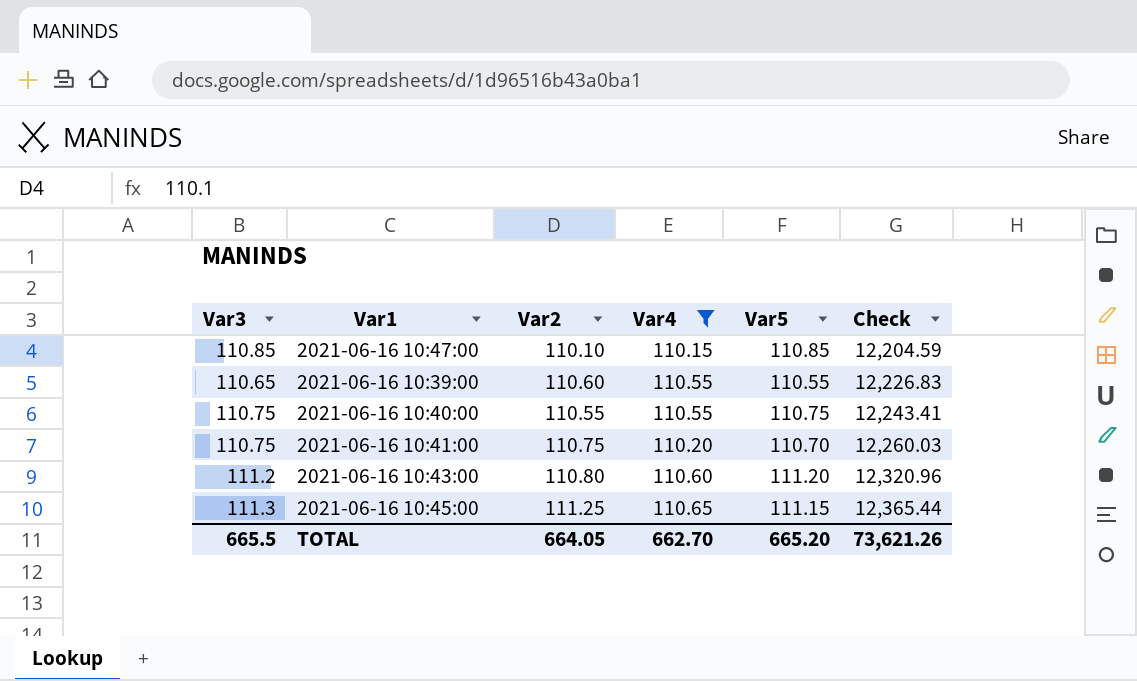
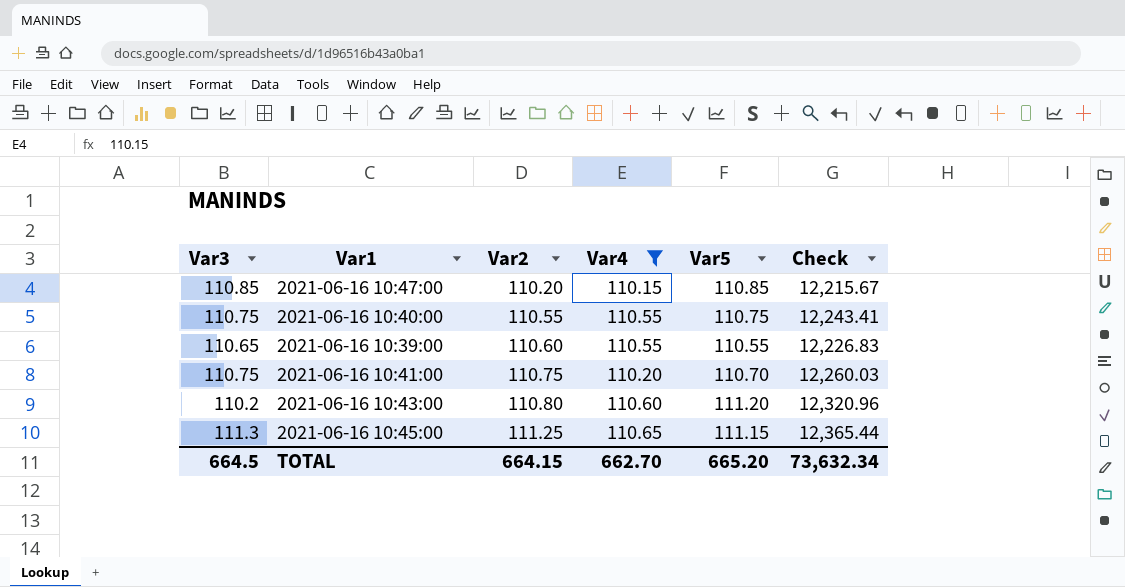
row order: Check ascending -> Var2 ascending
2021-06-16 10:47:00 | Var2: 110.10 -> 110.20
2021-06-16 10:47:00 | Check: 12,204.59 -> 12,215.67
2021-06-16 10:43:00 | Var3: 111.2 -> 110.2
TOTAL | Var3: 665.5 -> 664.5
TOTAL | Var2: 664.05 -> 664.15
TOTAL | Check: 73,621.26 -> 73,632.34

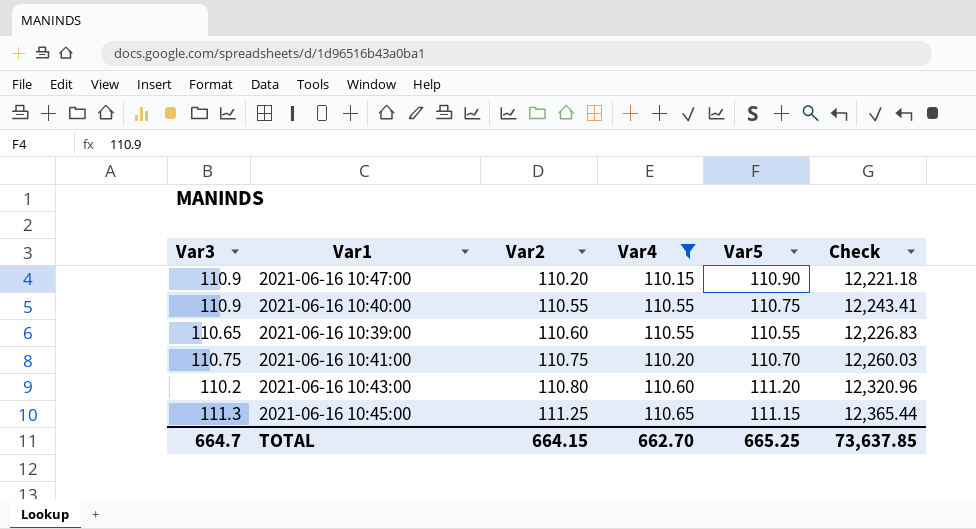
2021-06-16 10:47:00 | Var3: 110.85 -> 110.9
2021-06-16 10:47:00 | Var5: 110.85 -> 110.90
2021-06-16 10:47:00 | Check: 12,215.67 -> 12,221.18
2021-06-16 10:40:00 | Var3: 110.75 -> 110.9
TOTAL | Var3: 664.5 -> 664.7
TOTAL | Var5: 665.20 -> 665.25
TOTAL | Check: 73,632.34 -> 73,637.85

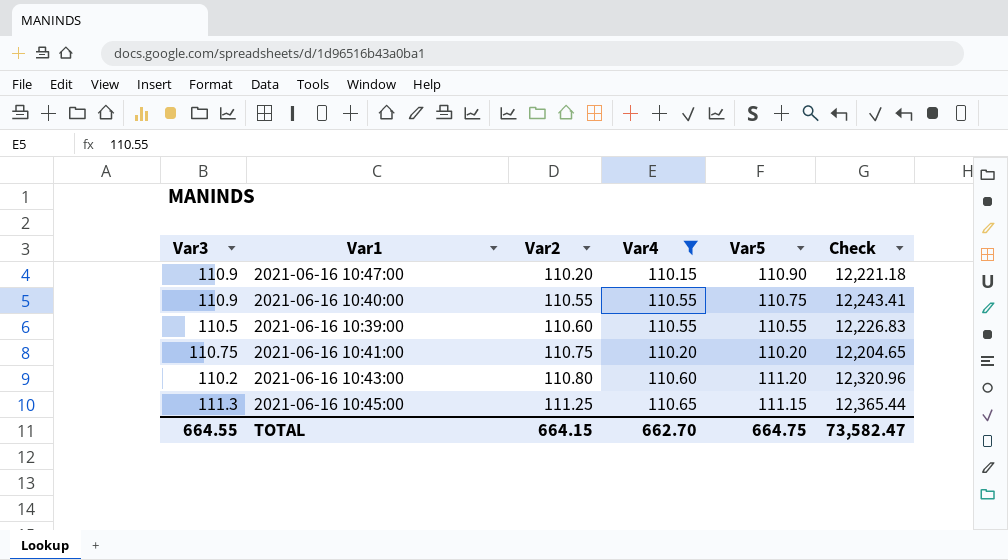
2021-06-16 10:39:00 | Var3: 110.65 -> 110.5
2021-06-16 10:41:00 | Var5: 110.70 -> 110.20
2021-06-16 10:41:00 | Check: 12,260.03 -> 12,204.65
TOTAL | Var3: 664.7 -> 664.55
TOTAL | Var5: 665.25 -> 664.75
TOTAL | Check: 73,637.85 -> 73,582.47

